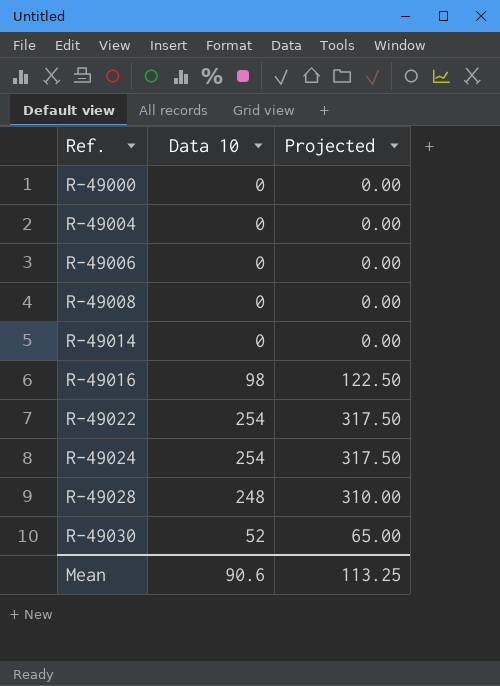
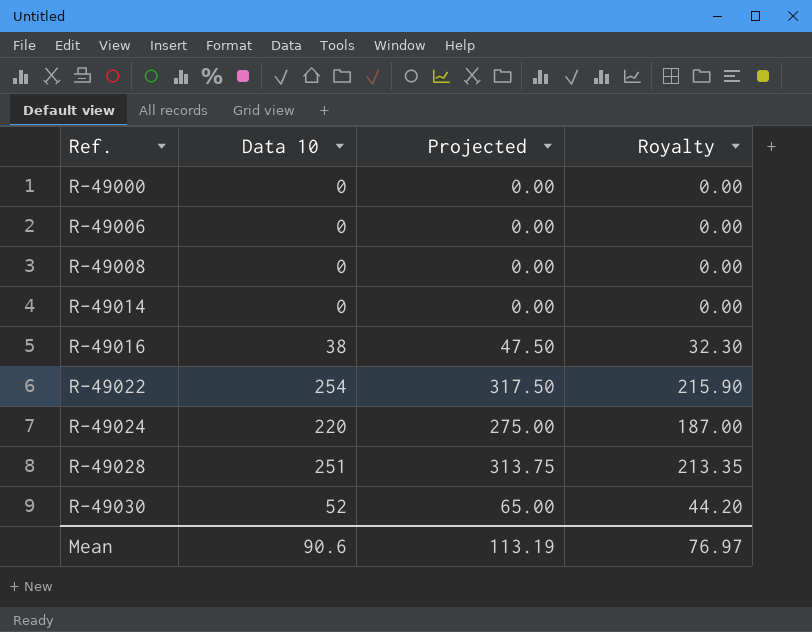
column Royalty | formula: none -> [Data 10] * 0.85
row R-49004: 0 | 0.00 -> none
R-49016 | Data 10: 98 -> 38
R-49016 | Projected: 122.50 -> 47.50
R-49024 | Data 10: 254 -> 220
R-49024 | Projected: 317.50 -> 275.00
R-49028 | Data 10: 248 -> 251
R-49028 | Projected: 310.00 -> 313.75
Mean | Projected: 113.25 -> 113.19

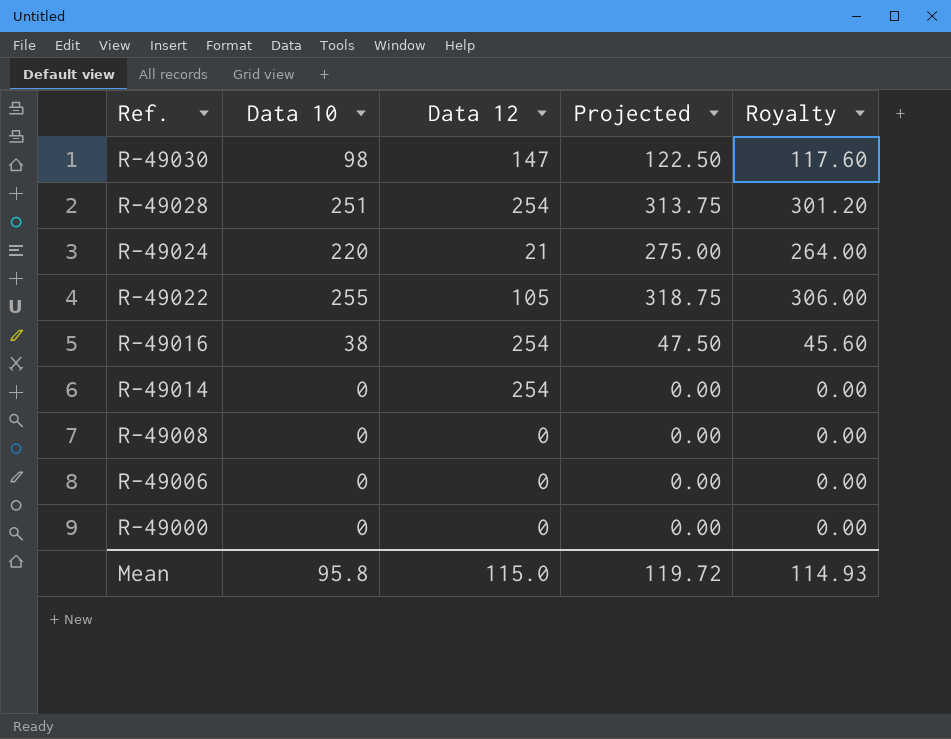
row order: Ref. ascending -> Ref. descending
column Data 12 | position: none -> 3
column Royalty | formula: [Data 10] * 0.85 -> [Data 10] * 1.2
R-49030 | Data 10: 52 -> 98
R-49030 | Projected: 65.00 -> 122.50
R-49022 | Data 10: 254 -> 255
R-49022 | Projected: 317.50 -> 318.75
Mean | Data 10: 90.6 -> 95.8
Mean | Projected: 113.19 -> 119.72
Mean | Royalty: 76.97 -> 114.93

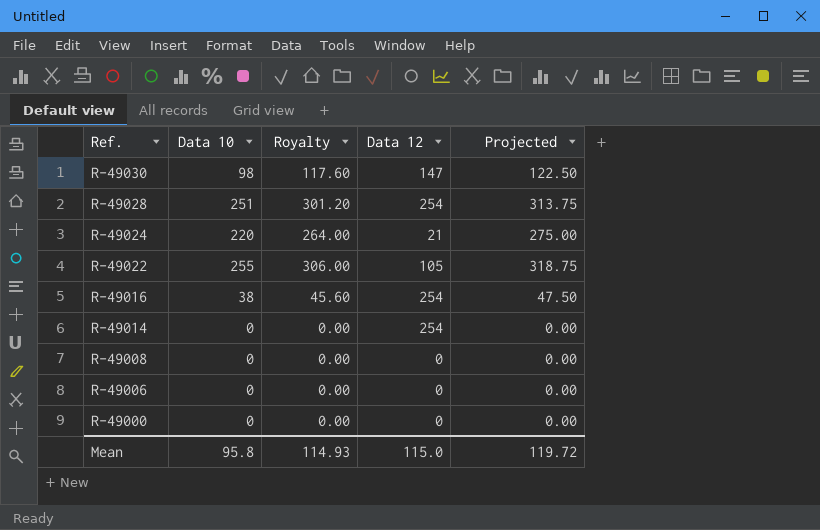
column Royalty | position: 5 -> 3

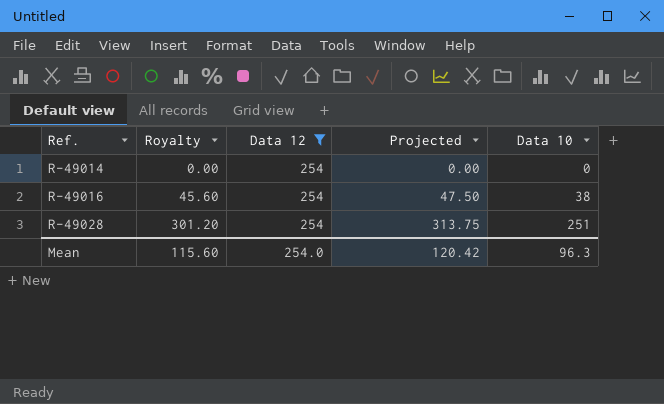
filter: none -> Data 12 = 254
row order: Ref. descending -> Ref. ascending
column Data 10 | position: 2 -> 5
Mean | Royalty: 114.93 -> 115.60
Mean | Data 12: 115.0 -> 254.0
Mean | Projected: 119.72 -> 120.42
Mean | Data 10: 95.8 -> 96.3

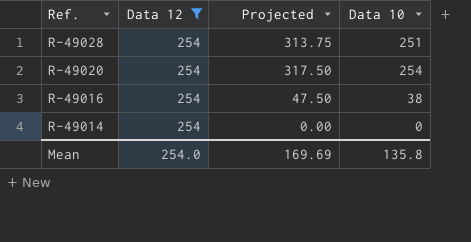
row order: Ref. ascending -> Ref. descending
column Royalty | formula: [Data 10] * 1.2 -> none
row R-49020: none -> 254 | 317.50 | 254
Mean | Projected: 120.42 -> 169.69
Mean | Data 10: 96.3 -> 135.8

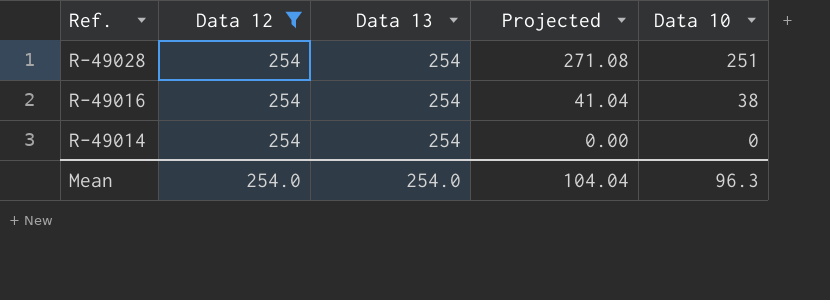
column Data 13 | position: none -> 3
column Projected | formula: [Data 10] * 1.25 -> [Data 10] * 1.08
row R-49020: 254 | 317.50 | 254 -> none
Mean | Projected: 169.69 -> 104.04
Mean | Data 10: 135.8 -> 96.3

